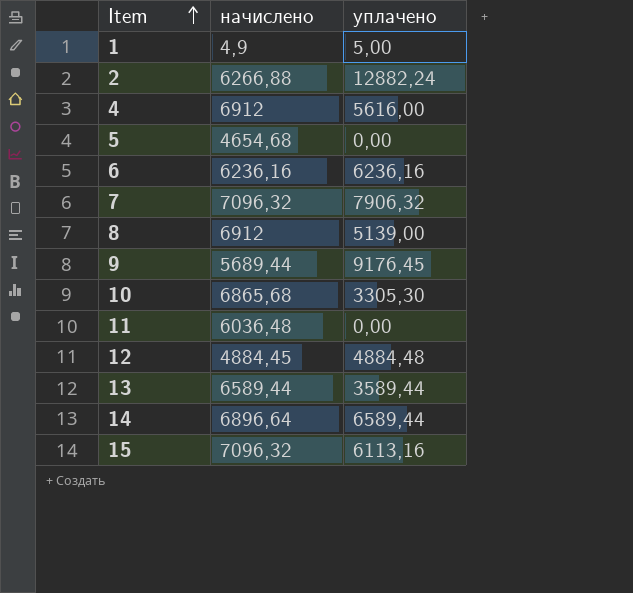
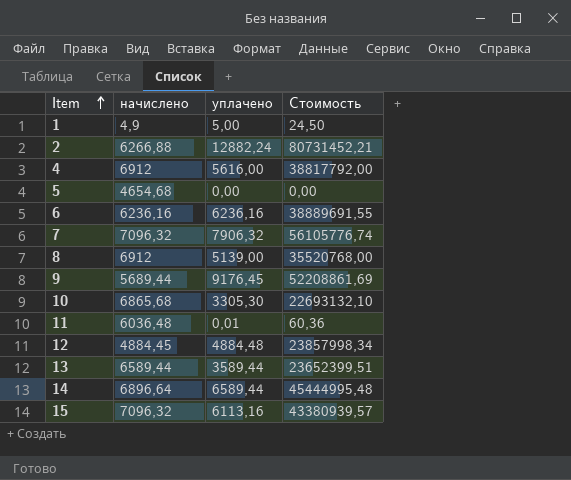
column Стоимость | formula: none -> [начислено] * [уплачено]
11 | уплачено: 0,00 -> 0,01

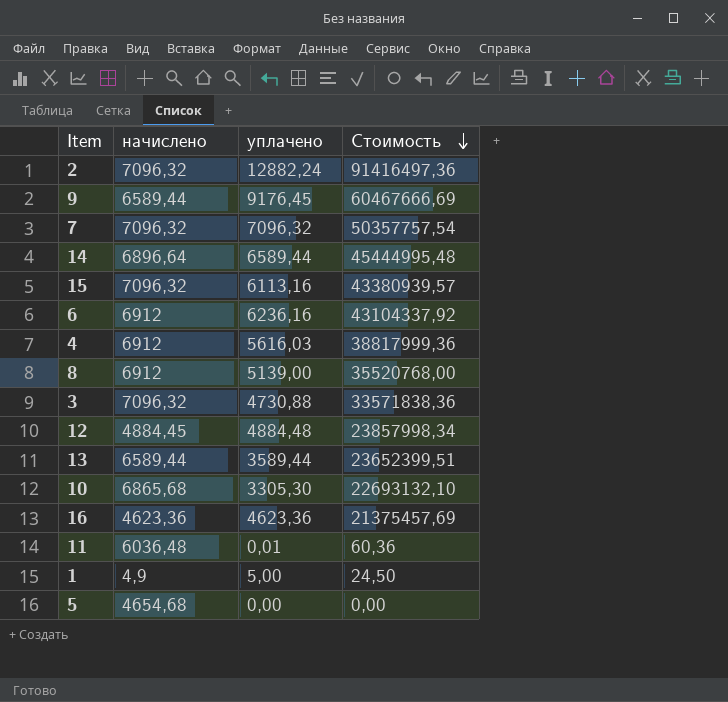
row order: Item ascending -> Стоимость descending
2 | начислено: 6266,88 -> 7096,32
2 | Стоимость: 80731452,21 -> 91416497,36
9 | начислено: 5689,44 -> 6589,44
9 | Стоимость: 52208861,69 -> 60467666,69
7 | уплачено: 7906,32 -> 7096,32
7 | Стоимость: 56105776,74 -> 50357757,54
6 | начислено: 6236,16 -> 6912
6 | Стоимость: 38889691,55 -> 43104337,92
4 | уплачено: 5616,00 -> 5616,03
4 | Стоимость: 38817792,00 -> 38817999,36
row 3: none -> 7096,32 | 4730,88 | 33571838,36
row 16: none -> 4623,36 | 4623,36 | 21375457,69

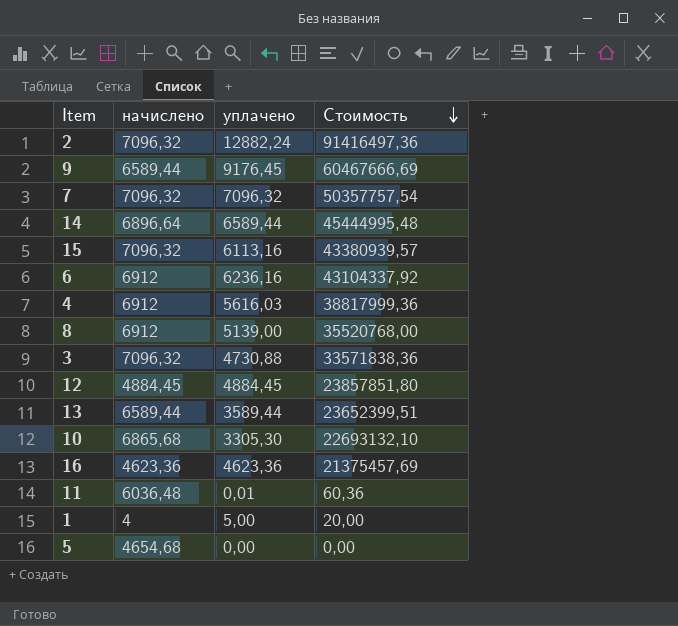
12 | уплачено: 4884,48 -> 4884,45
12 | Стоимость: 23857998,34 -> 23857851,80
1 | начислено: 4,9 -> 4
1 | Стоимость: 24,50 -> 20,00

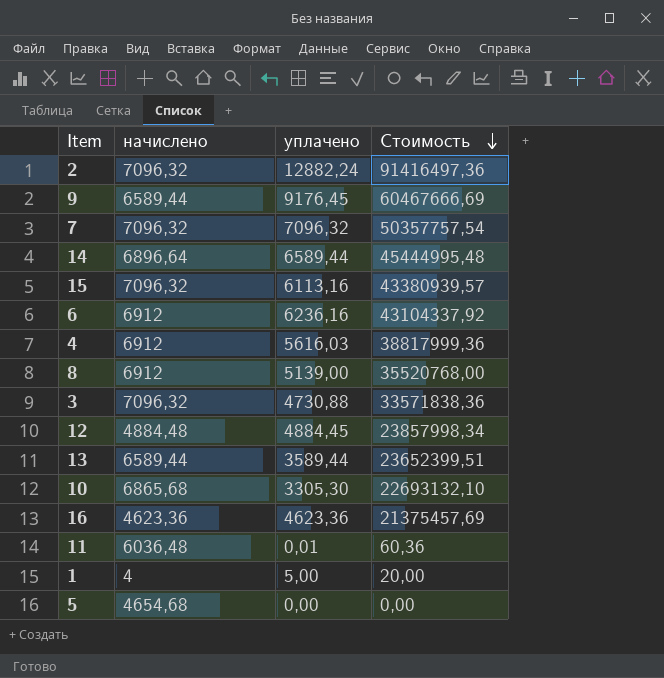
12 | начислено: 4884,45 -> 4884,48
12 | Стоимость: 23857851,80 -> 23857998,34

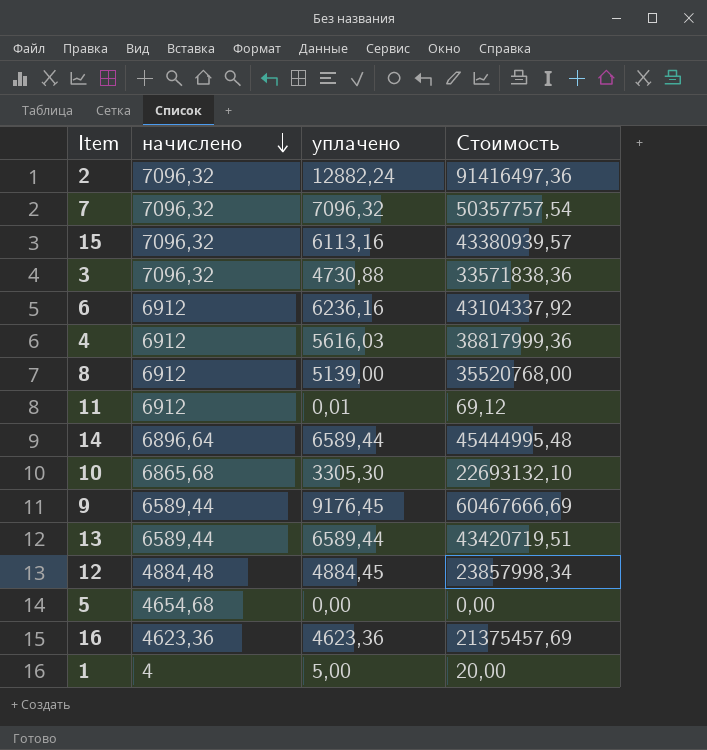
row order: Стоимость descending -> начислено descending
11 | начислено: 6036,48 -> 6912
11 | Стоимость: 60,36 -> 69,12
13 | уплачено: 3589,44 -> 6589,44
13 | Стоимость: 23652399,51 -> 43420719,51

